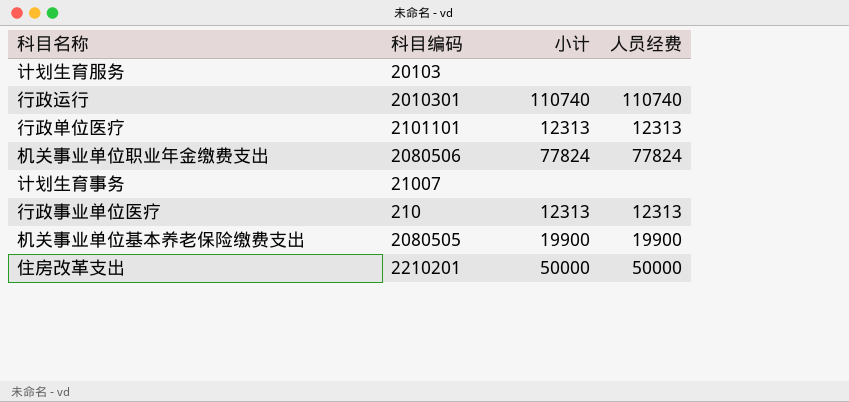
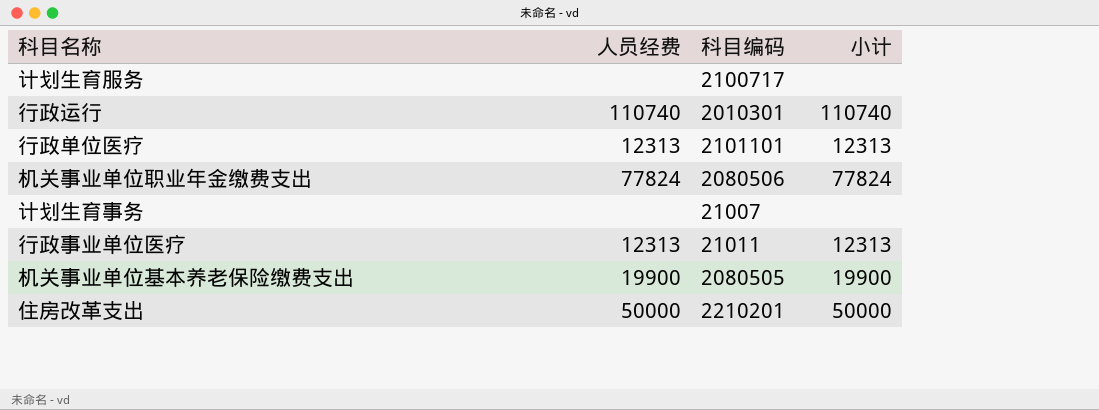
column 人员经费 | position: 4 -> 2
计划生育服务 | 科目编码: 20103 -> 2100717
行政事业单位医疗 | 科目编码: 210 -> 21011

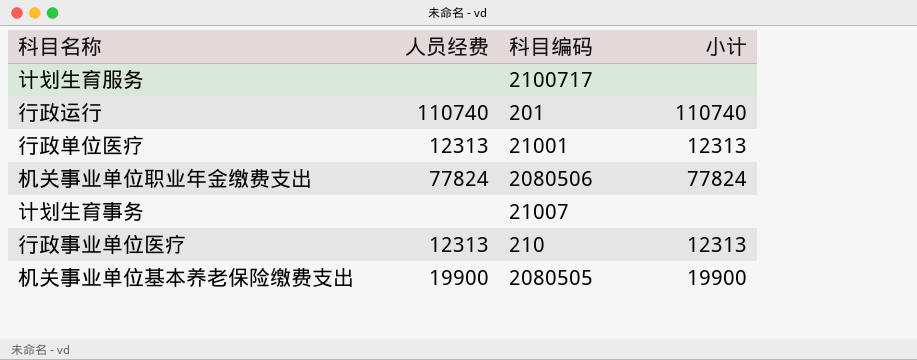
row 住房改革支出: 50000 | 2210201 | 50000 -> none
行政运行 | 科目编码: 2010301 -> 201
行政单位医疗 | 科目编码: 2101101 -> 21001
行政事业单位医疗 | 科目编码: 21011 -> 210

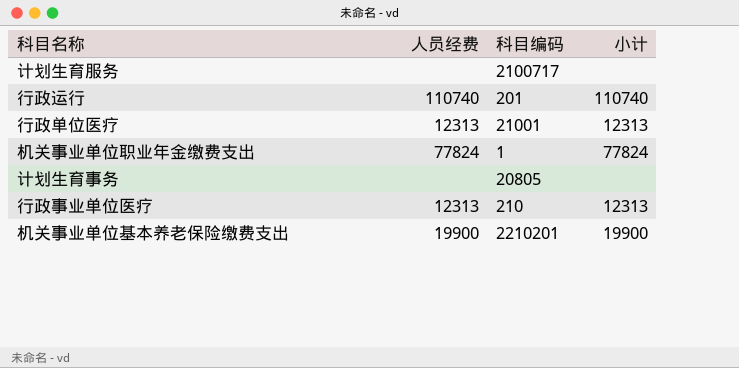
机关事业单位职业年金缴费支出 | 科目编码: 2080506 -> 1
计划生育事务 | 科目编码: 21007 -> 20805
机关事业单位基本养老保险缴费支出 | 科目编码: 2080505 -> 2210201

